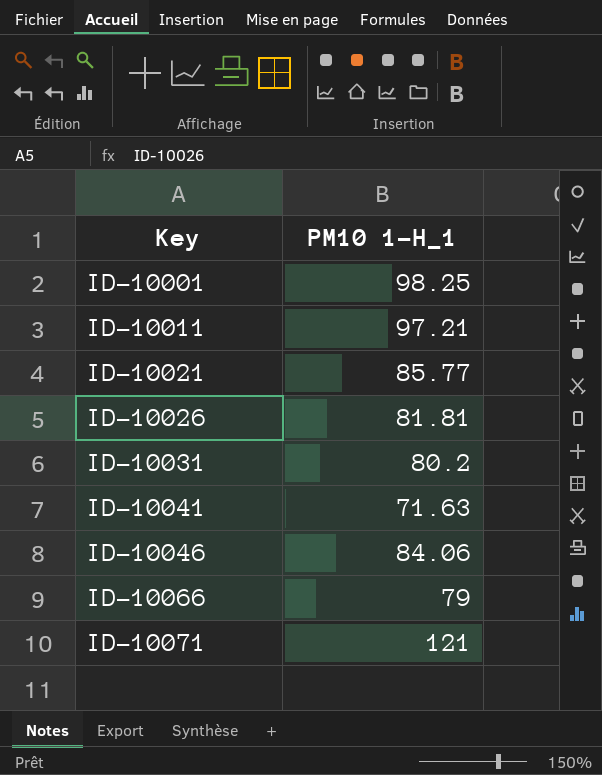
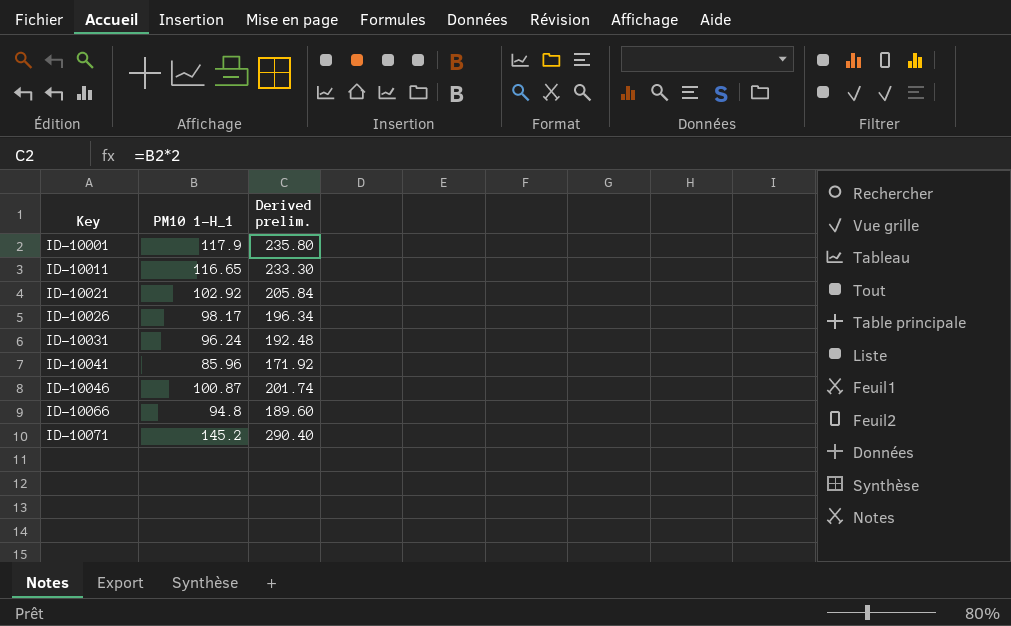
column Derived prelim. | formula: none -> [PM10 1-H_1] * 2
ID-10001 | PM10 1-H_1: 98.25 -> 117.9
ID-10011 | PM10 1-H_1: 97.21 -> 116.65
ID-10021 | PM10 1-H_1: 85.77 -> 102.92
ID-10026 | PM10 1-H_1: 81.81 -> 98.17
ID-10031 | PM10 1-H_1: 80.2 -> 96.24
ID-10041 | PM10 1-H_1: 71.63 -> 85.96
ID-10046 | PM10 1-H_1: 84.06 -> 100.87
ID-10066 | PM10 1-H_1: 79 -> 94.8
ID-10071 | PM10 1-H_1: 121 -> 145.2

